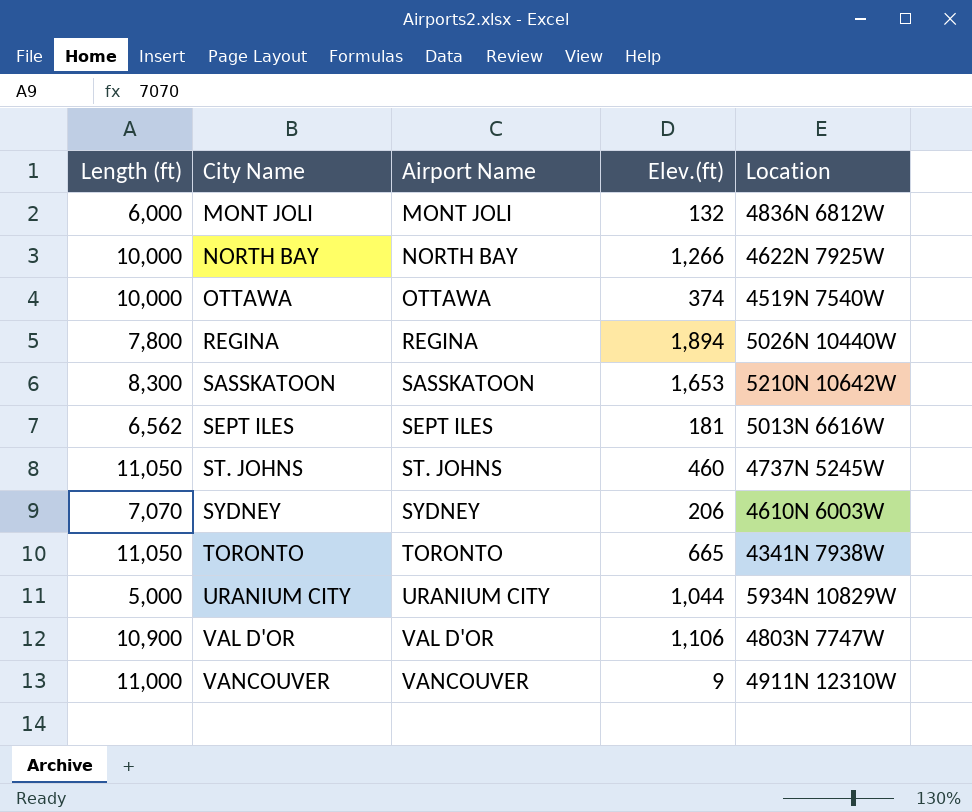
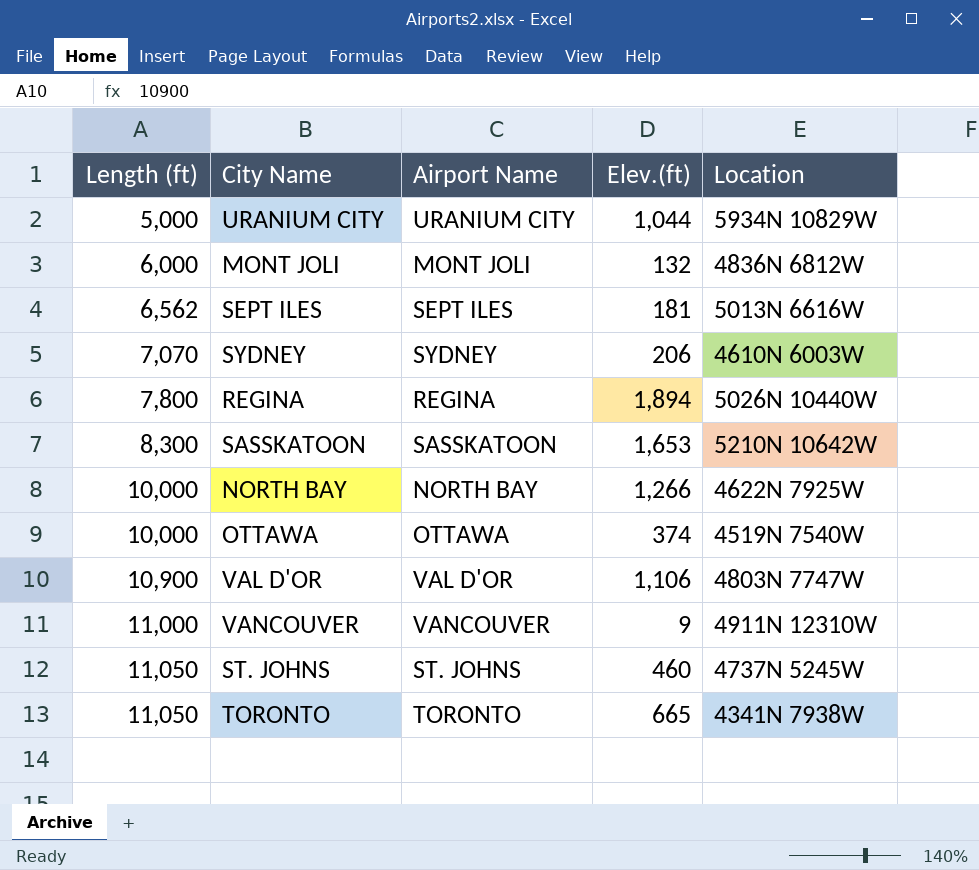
row order: City Name ascending -> Length (ft) ascending

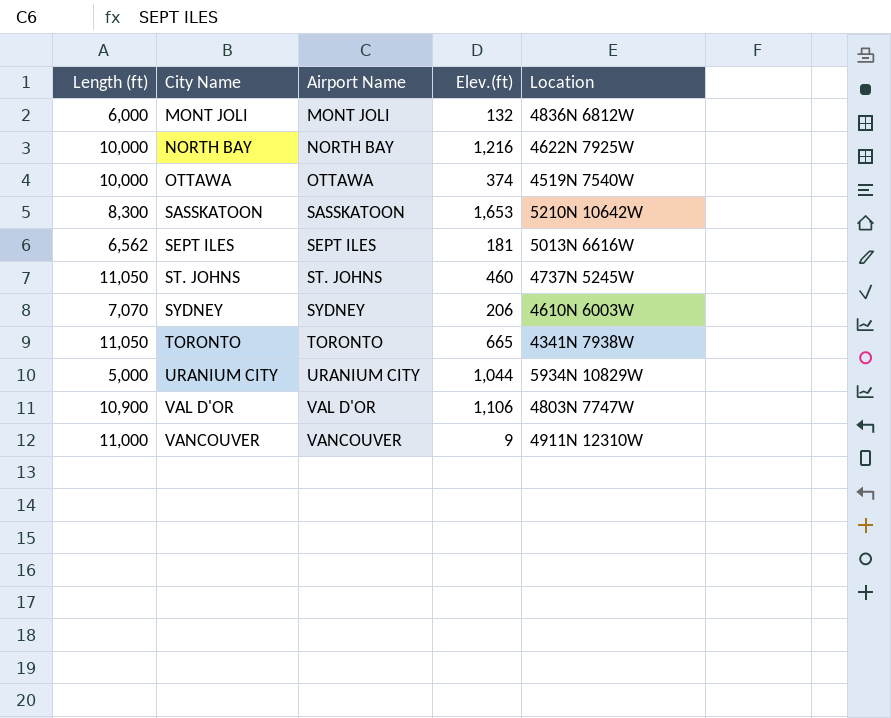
row order: Length (ft) ascending -> City Name ascending
row REGINA: 7,800 | REGINA | 1,894 | 5026N 10440W -> none
NORTH BAY | Elev.(ft): 1,266 -> 1,216

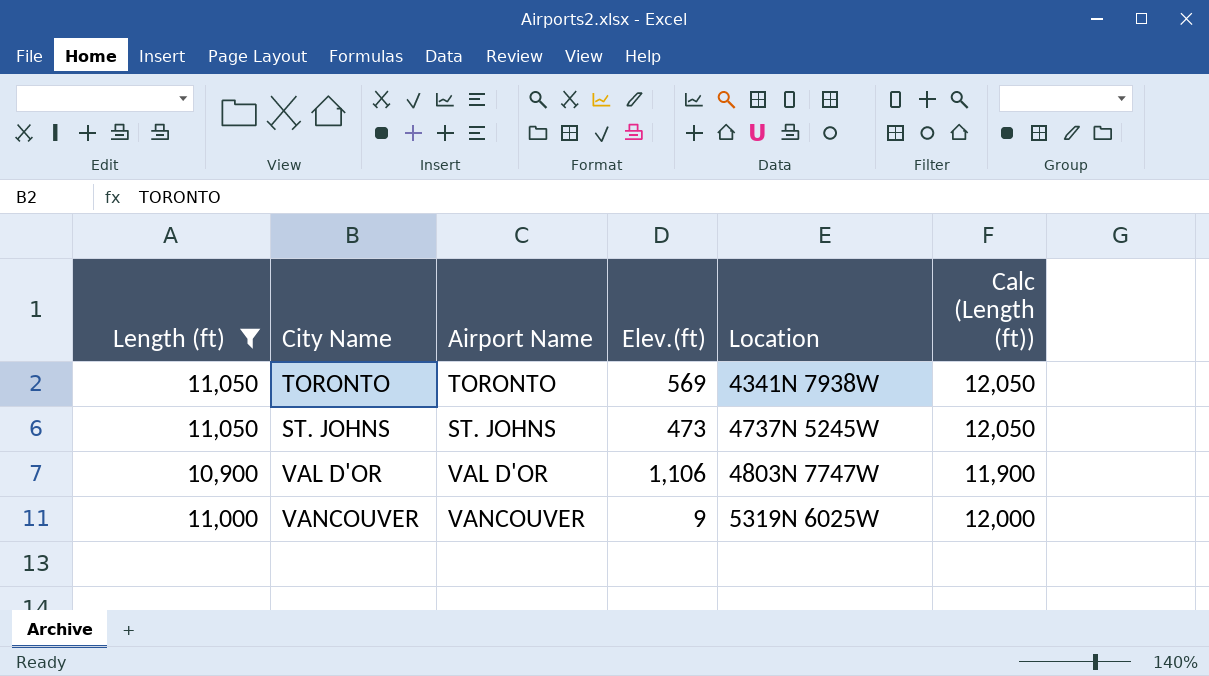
filter: none -> Length (ft) >= 10,900
row order: City Name ascending -> Location ascending
column Calc (Length (ft)) | formula: none -> [Length (ft)] + 1000
TORONTO | Elev.(ft): 665 -> 569
ST. JOHNS | Elev.(ft): 460 -> 473
VANCOUVER | Location: 4911N 12310W -> 5319N 6025W

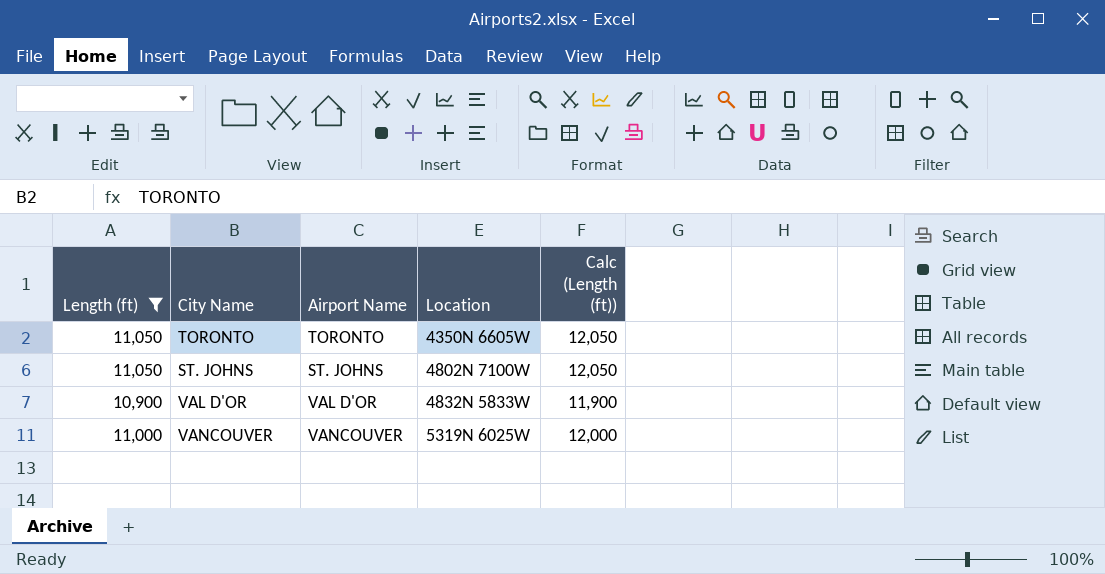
column Elev.(ft) | position: 4 -> none
TORONTO | Location: 4341N 7938W -> 4350N 6605W
ST. JOHNS | Location: 4737N 5245W -> 4802N 7100W
VAL D'OR | Location: 4803N 7747W -> 4832N 5833W

